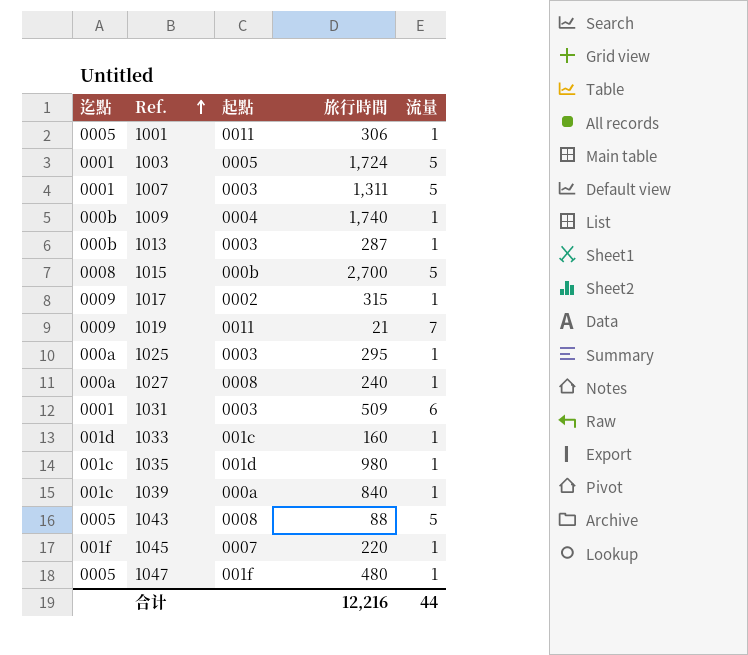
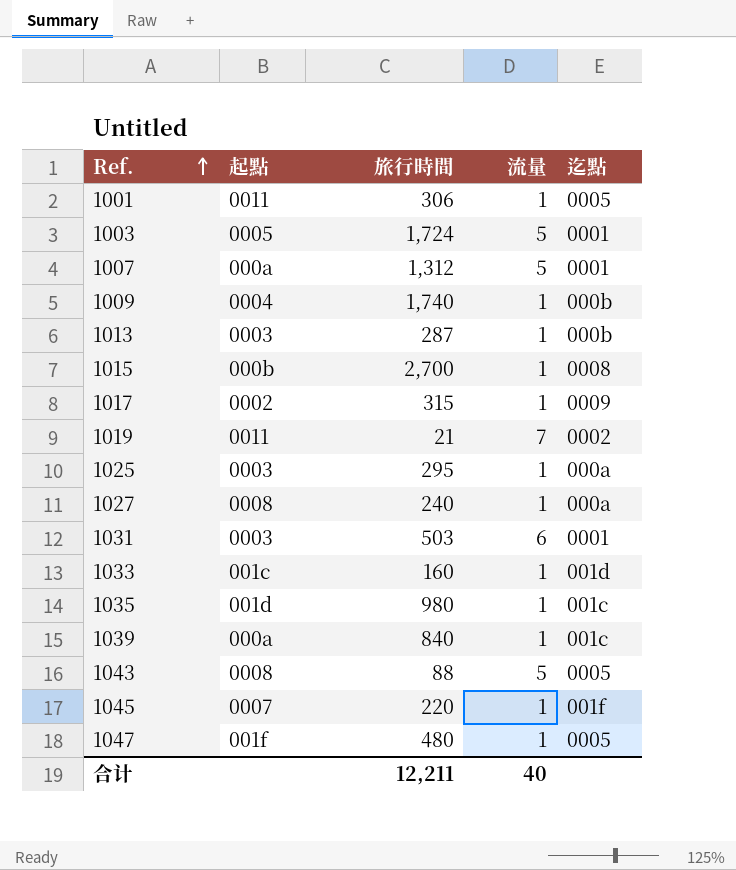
column 迄點 | position: 1 -> 5
1007 | 起點: 0003 -> 000a
1007 | 旅行時間: 1,311 -> 1,312
1015 | 流量: 5 -> 1
1019 | 迄點: 0009 -> 0002
1031 | 旅行時間: 509 -> 503
合计 | 旅行時間: 12,216 -> 12,211
合计 | 流量: 44 -> 40

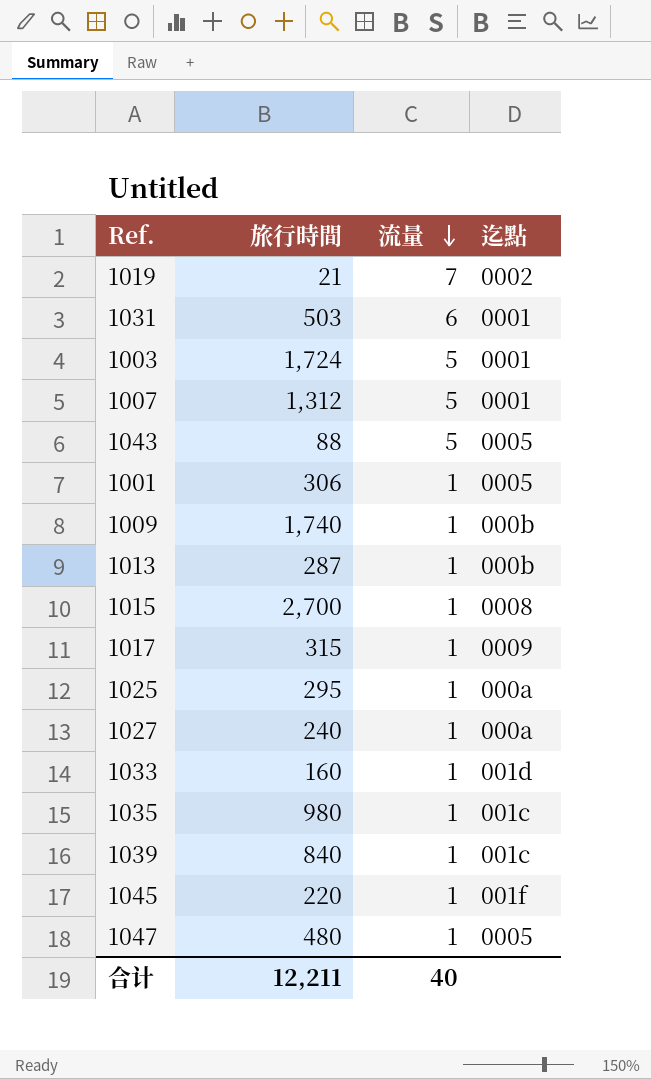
row order: Ref. ascending -> 流量 descending
column 起點 | position: 2 -> none

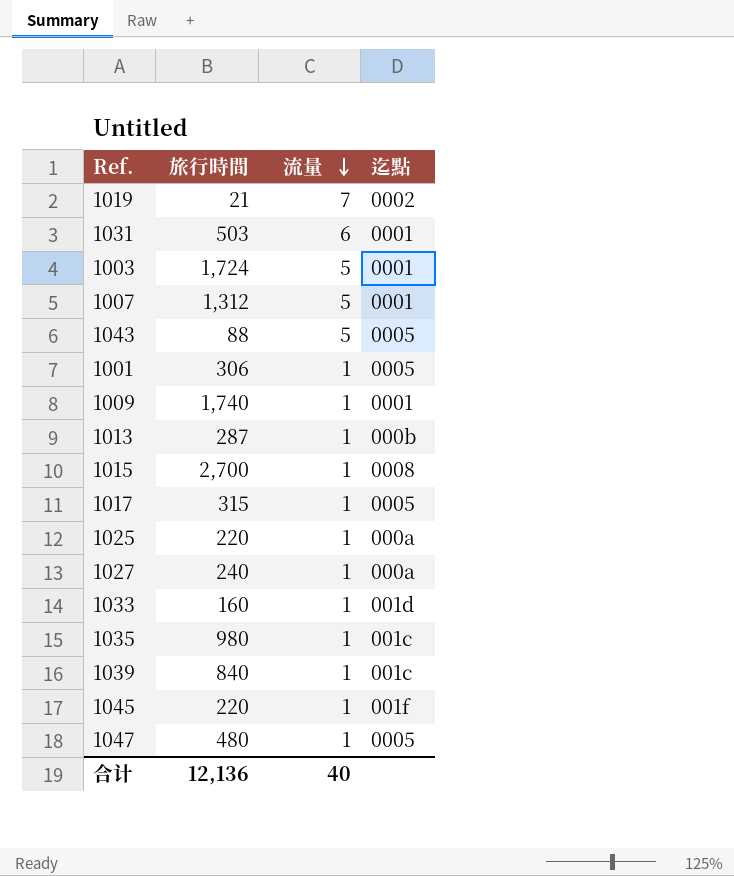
1009 | 迄點: 000b -> 0001
1017 | 迄點: 0009 -> 0005
1025 | 旅行時間: 295 -> 220
合计 | 旅行時間: 12,211 -> 12,136

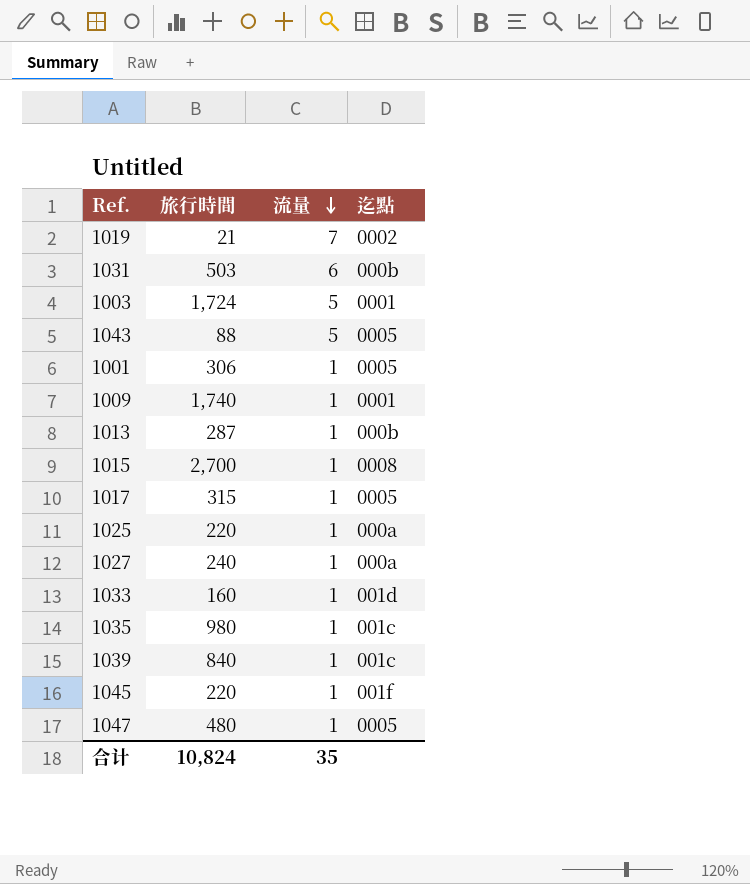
row 1007: 1,312 | 5 | 0001 -> none
1031 | 迄點: 0001 -> 000b
合计 | 旅行時間: 12,136 -> 10,824
合计 | 流量: 40 -> 35

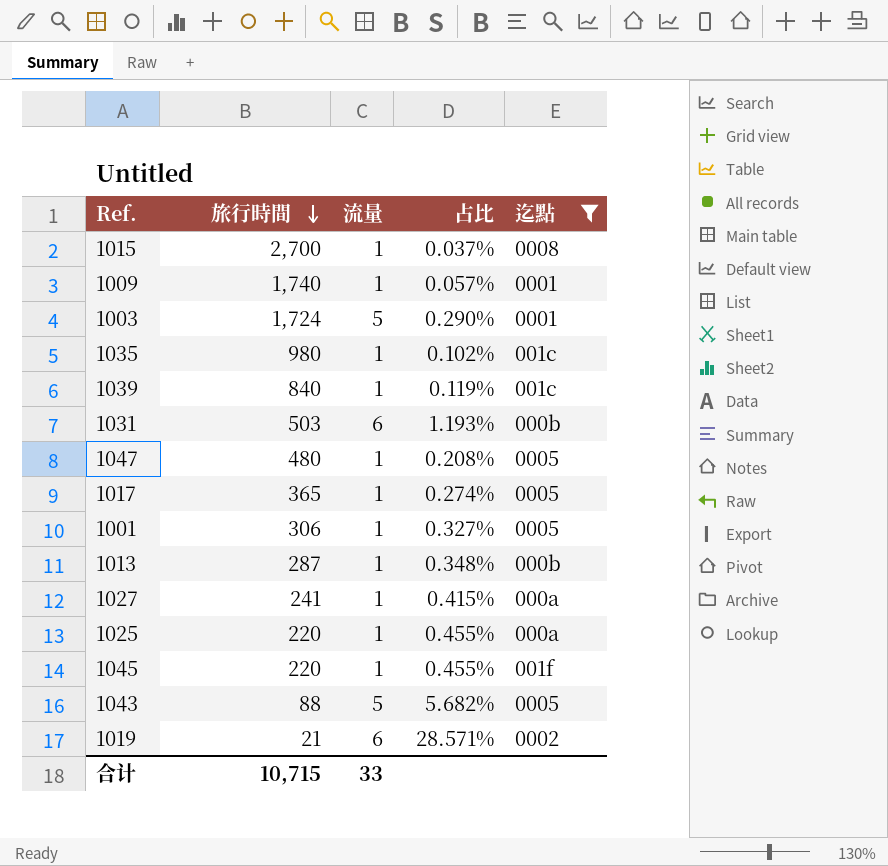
filter: none -> 迄點 != 001d
row order: 流量 descending -> 旅行時間 descending
column 占比 | formula: none -> [流量] / [旅行時間]
1017 | 旅行時間: 315 -> 365
1027 | 旅行時間: 240 -> 241
1019 | 流量: 7 -> 6
合计 | 旅行時間: 10,824 -> 10,715
合计 | 流量: 35 -> 33

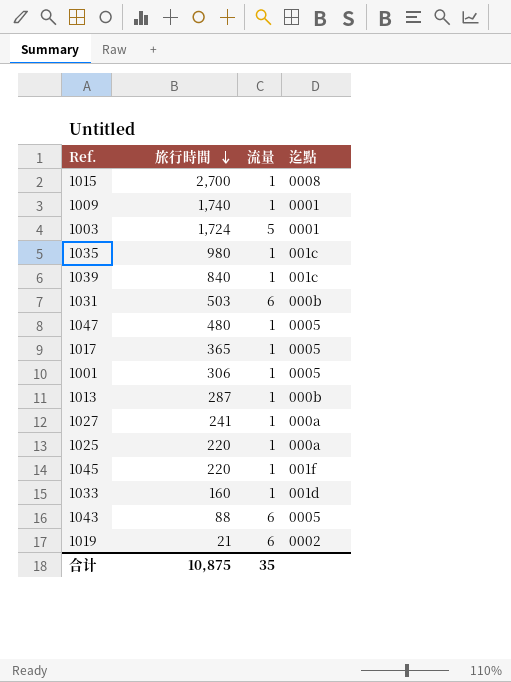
filter: 迄點 != 001d -> none
column 占比 | formula: [流量] / [旅行時間] -> none
1043 | 流量: 5 -> 6
合计 | 旅行時間: 10,715 -> 10,875
合计 | 流量: 33 -> 35

